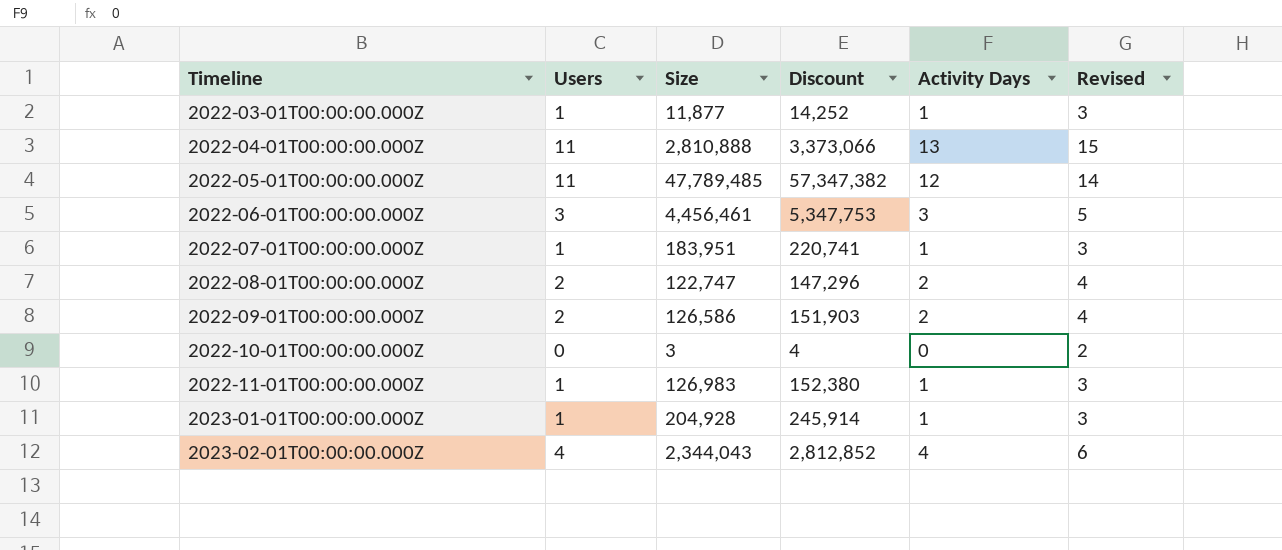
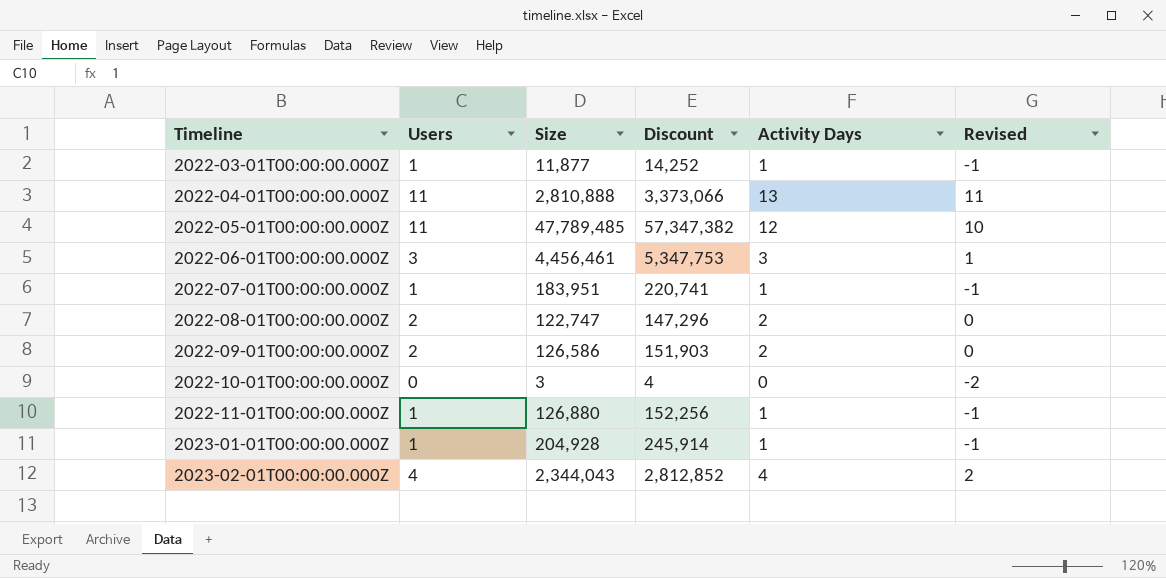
column Revised | formula: [Activity Days] + 2 -> [Activity Days] - 2
2022-11-01T00:00:00.000Z | Size: 126,983 -> 126,880
2022-11-01T00:00:00.000Z | Discount: 152,380 -> 152,256

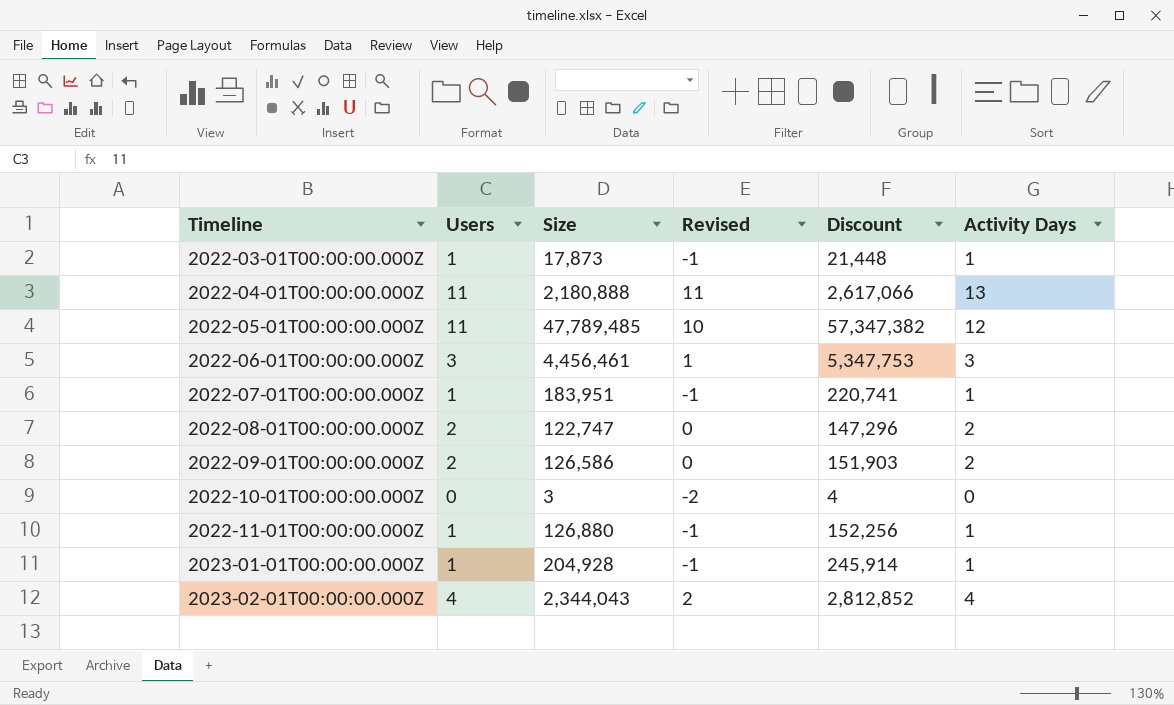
column Revised | position: 6 -> 4
2022-03-01T00:00:00.000Z | Size: 11,877 -> 17,873
2022-03-01T00:00:00.000Z | Discount: 14,252 -> 21,448
2022-04-01T00:00:00.000Z | Size: 2,810,888 -> 2,180,888
2022-04-01T00:00:00.000Z | Discount: 3,373,066 -> 2,617,066

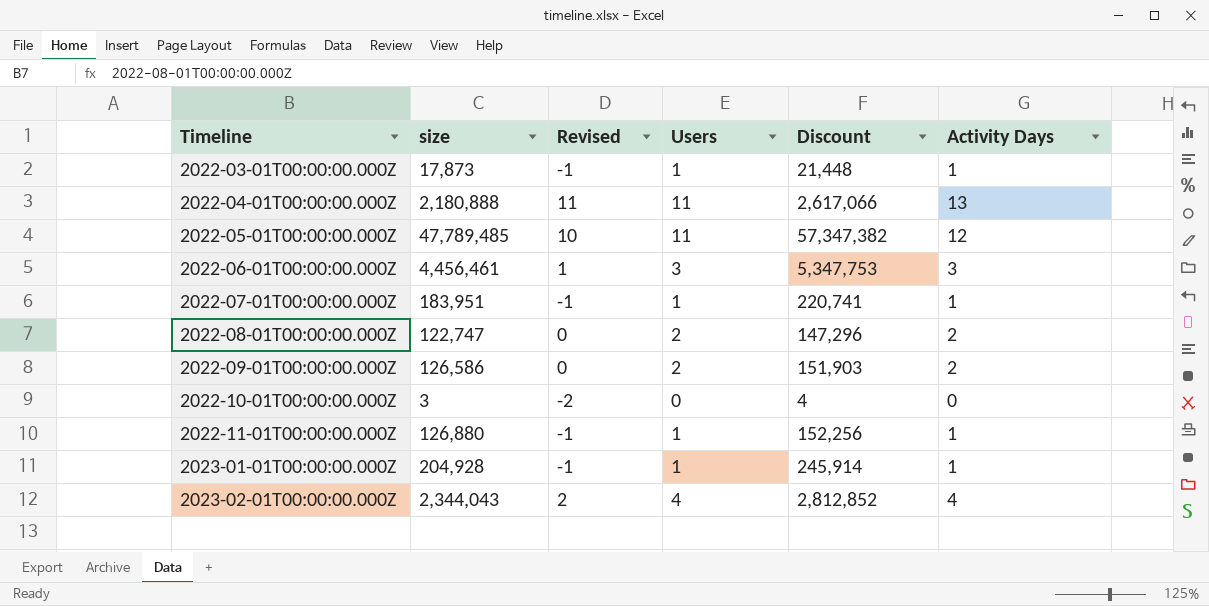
column name: Size -> size
column Users | position: 2 -> 4

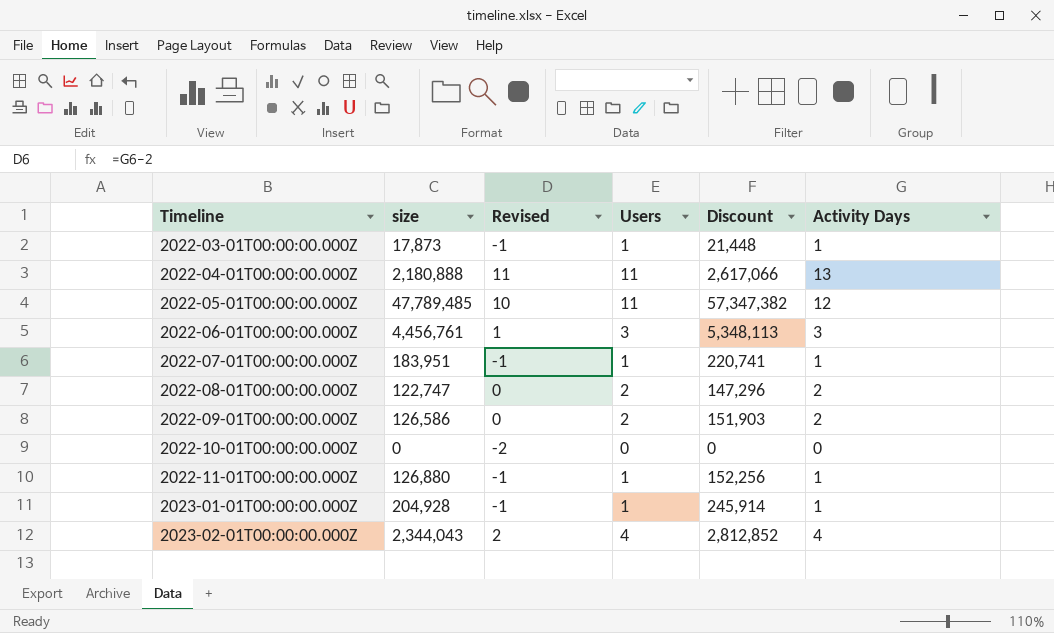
2022-06-01T00:00:00.000Z | size: 4,456,461 -> 4,456,761
2022-06-01T00:00:00.000Z | Discount: 5,347,753 -> 5,348,113
2022-10-01T00:00:00.000Z | size: 3 -> 0
2022-10-01T00:00:00.000Z | Discount: 4 -> 0

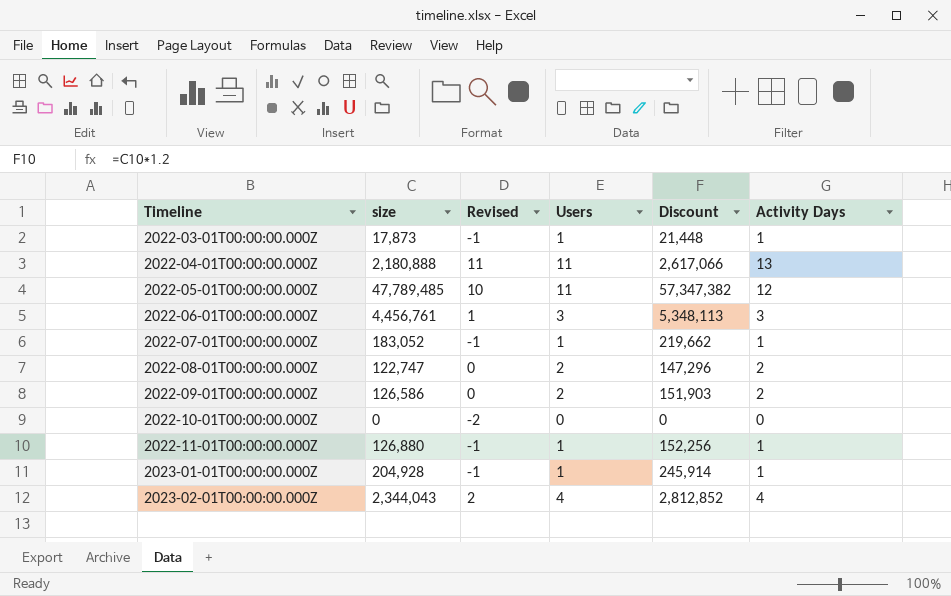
2022-07-01T00:00:00.000Z | size: 183,951 -> 183,052
2022-07-01T00:00:00.000Z | Discount: 220,741 -> 219,662

